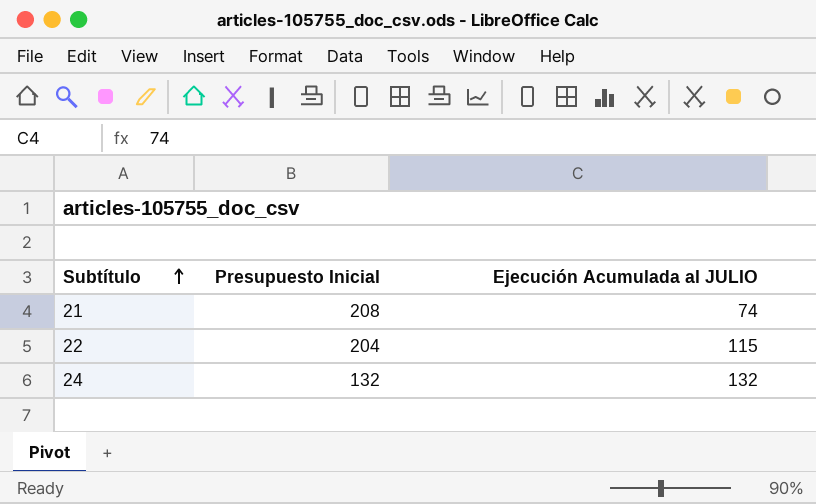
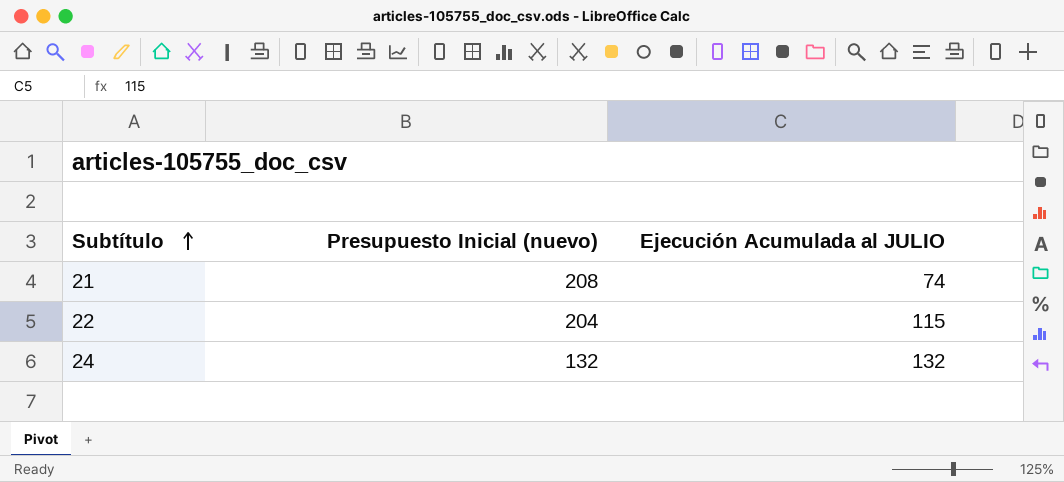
column name: Presupuesto Inicial -> Presupuesto Inicial (nuevo)

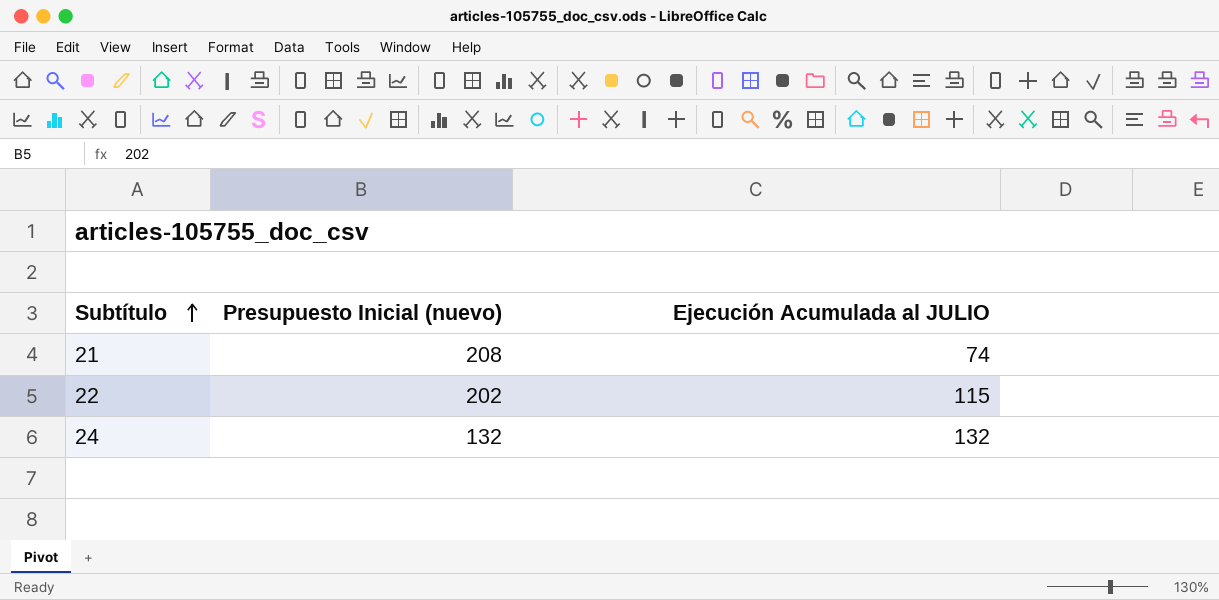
22 | Presupuesto Inicial (nuevo): 204 -> 202

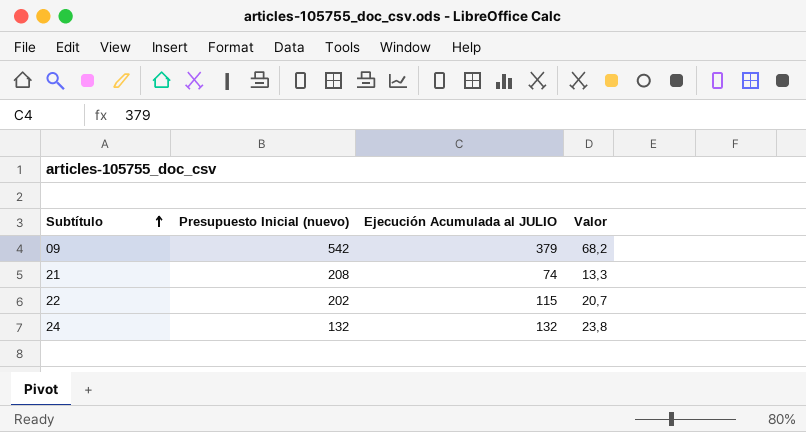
column Valor | formula: none -> [Ejecución Acumulada al JULIO] * 0,18
row 09: none -> 542 | 379 | 68,2

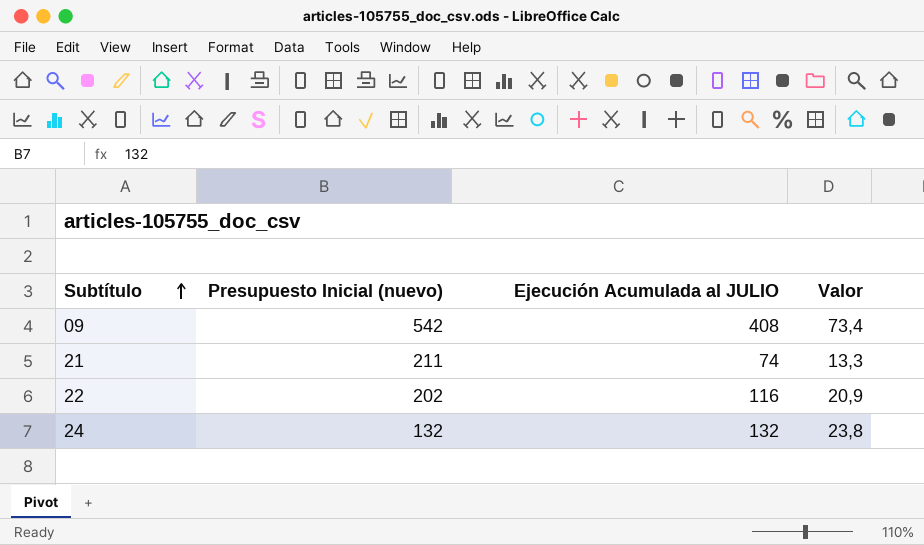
09 | Ejecución Acumulada al JULIO: 379 -> 408
09 | Valor: 68,2 -> 73,4
21 | Presupuesto Inicial (nuevo): 208 -> 211
22 | Ejecución Acumulada al JULIO: 115 -> 116
22 | Valor: 20,7 -> 20,9

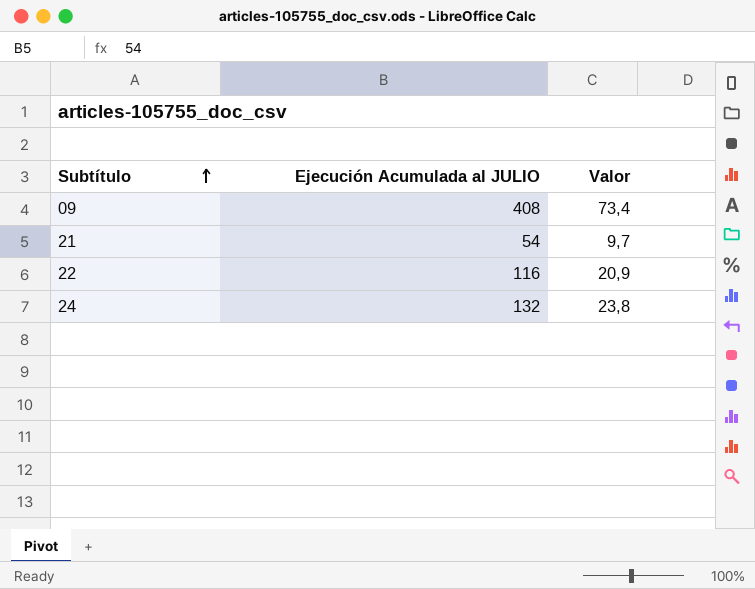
column Presupuesto Inicial (nuevo) | position: 2 -> none
21 | Ejecución Acumulada al JULIO: 74 -> 54
21 | Valor: 13,3 -> 9,7

